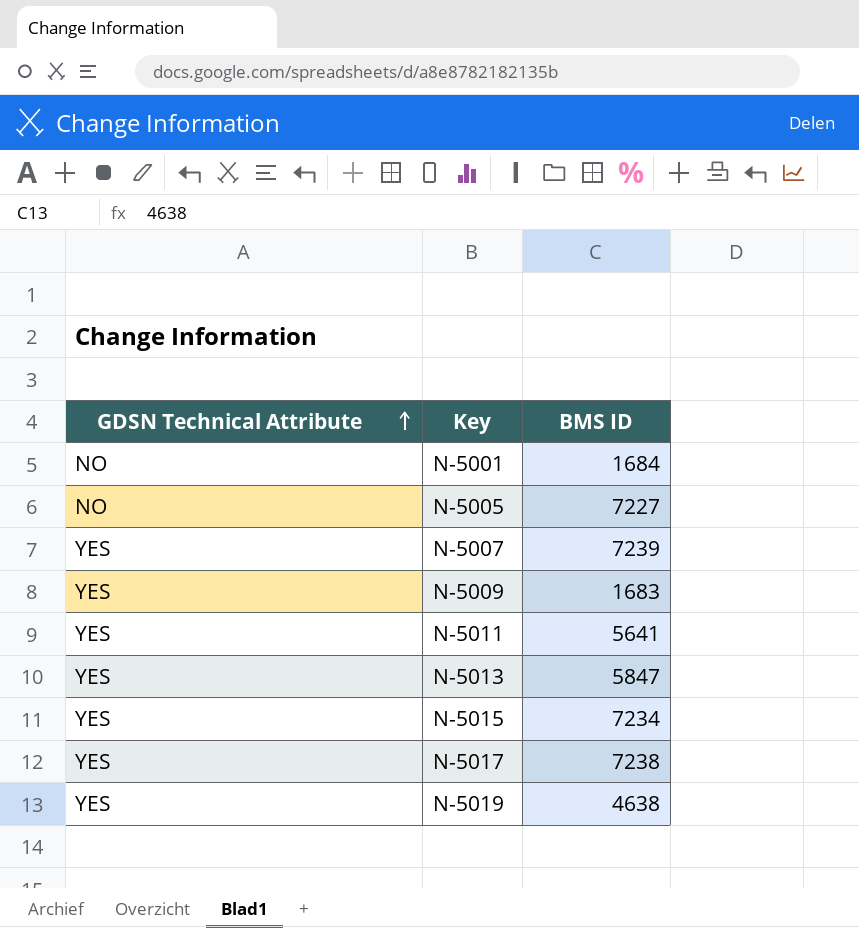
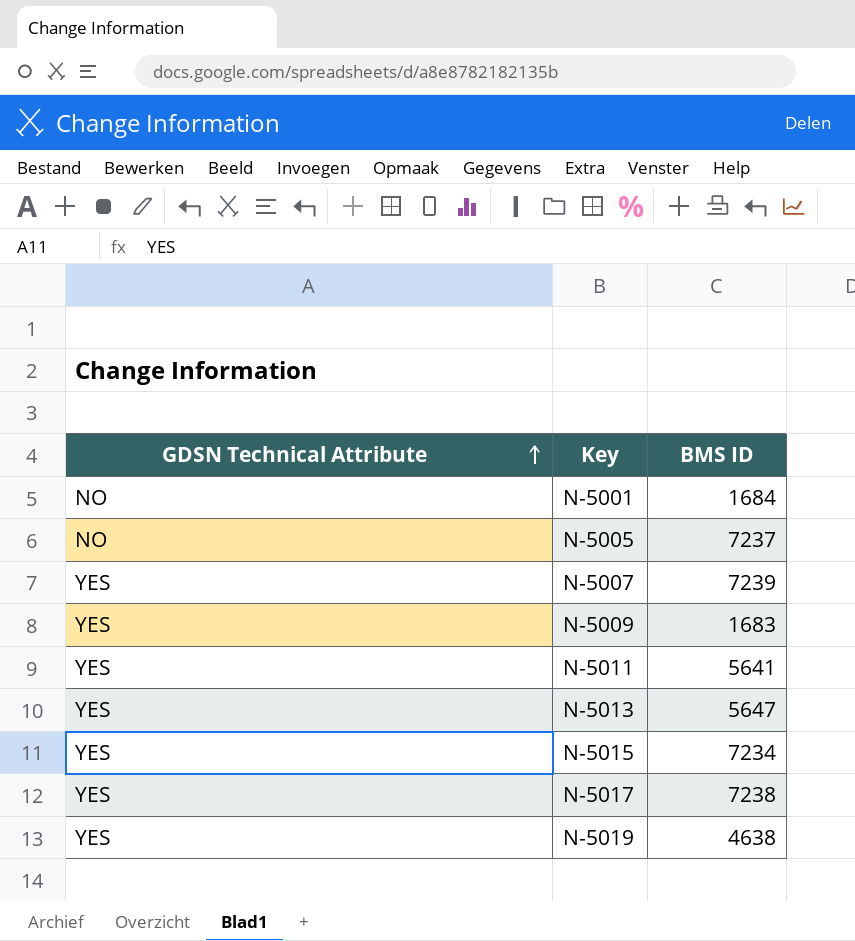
N-5005 | BMS ID: 7227 -> 7237
N-5013 | BMS ID: 5847 -> 5647

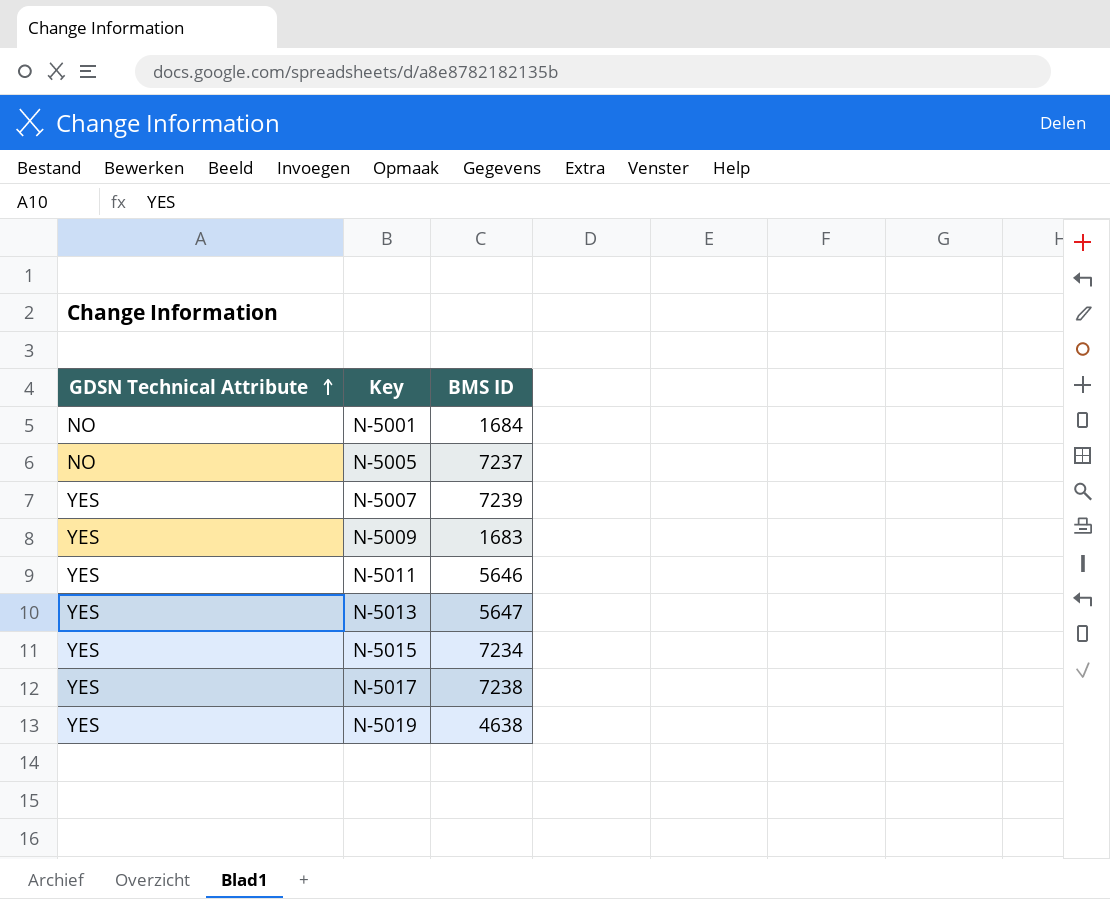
N-5011 | BMS ID: 5641 -> 5646

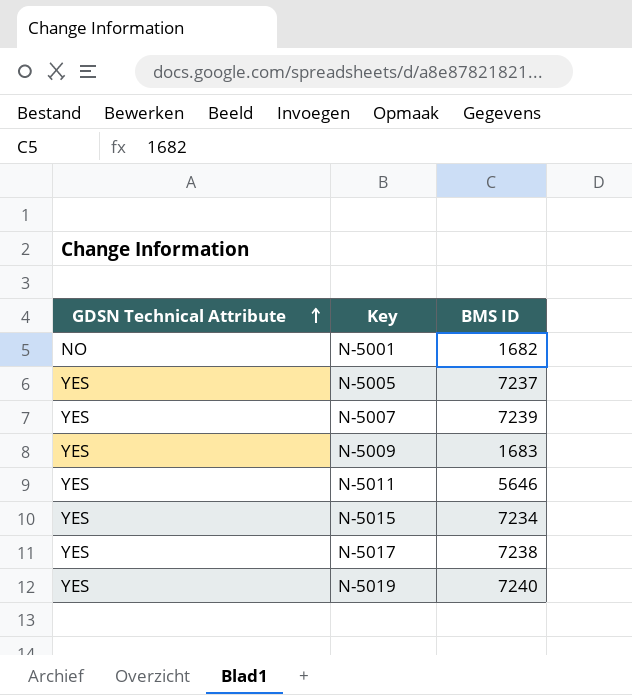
row N-5013: YES | 5647 -> none
N-5001 | BMS ID: 1684 -> 1682
N-5005 | GDSN Technical Attribute: NO -> YES
N-5019 | BMS ID: 4638 -> 7240

